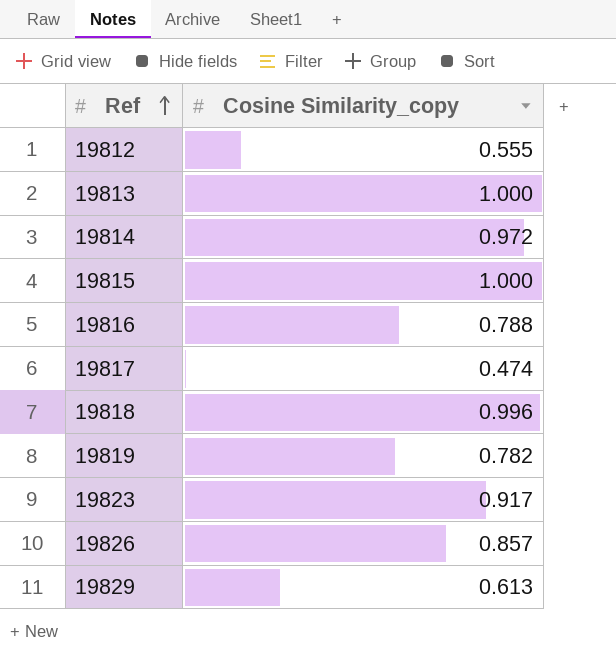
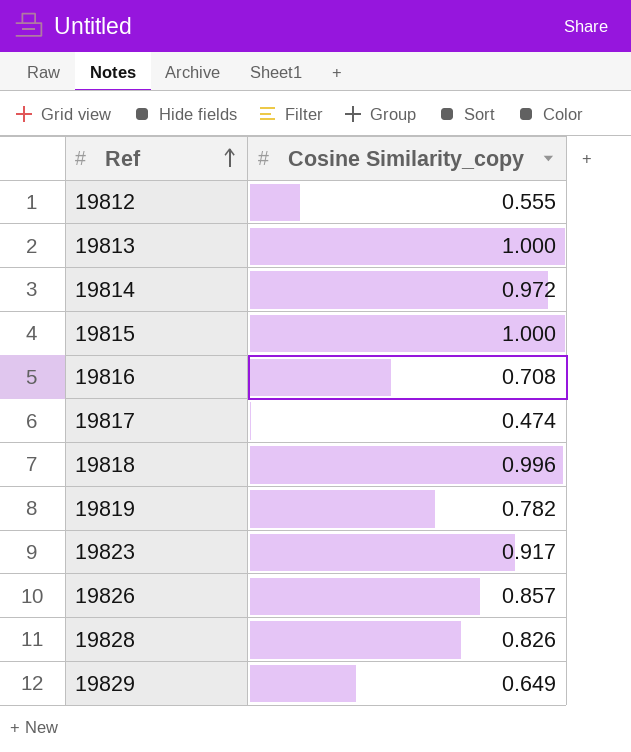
19816 | Cosine Similarity_copy: 0.788 -> 0.708
row 19828: none -> 0.826
19829 | Cosine Similarity_copy: 0.613 -> 0.649

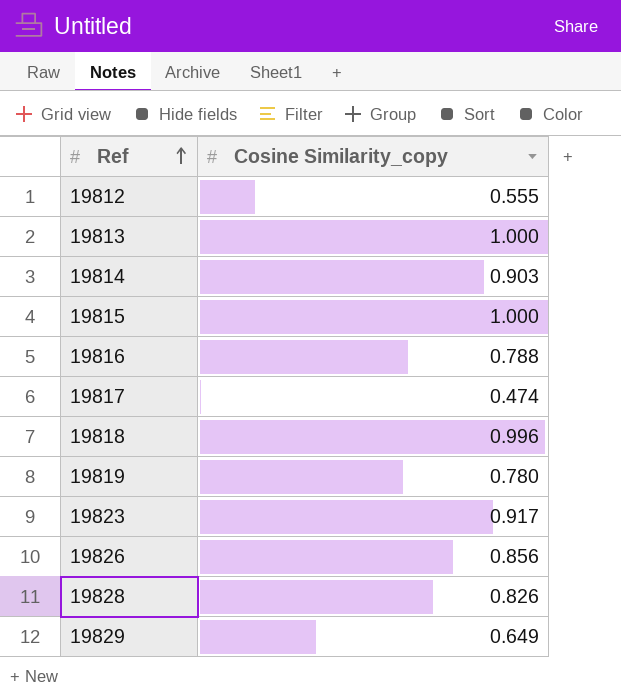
19814 | Cosine Similarity_copy: 0.972 -> 0.903
19816 | Cosine Similarity_copy: 0.708 -> 0.788
19819 | Cosine Similarity_copy: 0.782 -> 0.780
19826 | Cosine Similarity_copy: 0.857 -> 0.856

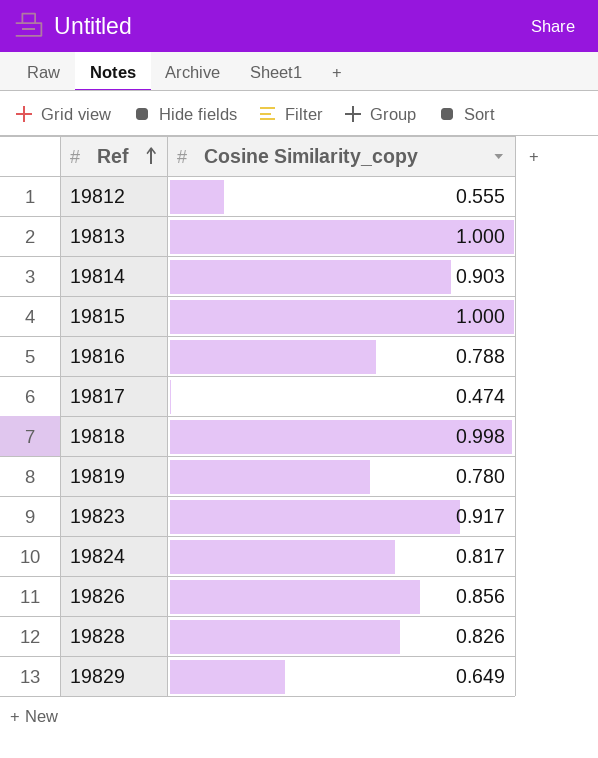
19818 | Cosine Similarity_copy: 0.996 -> 0.998
row 19824: none -> 0.817

